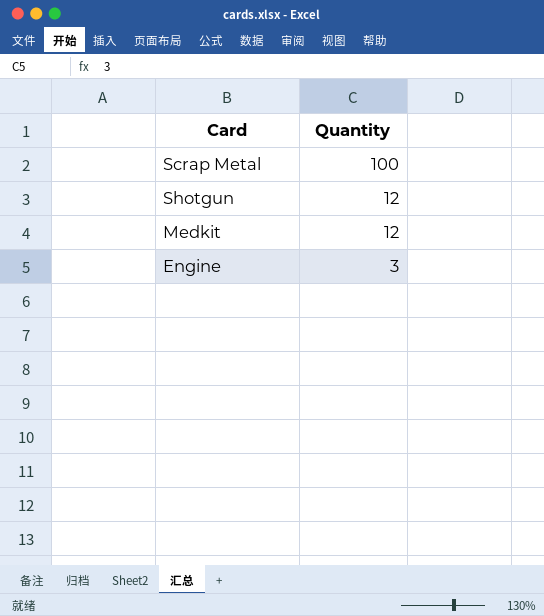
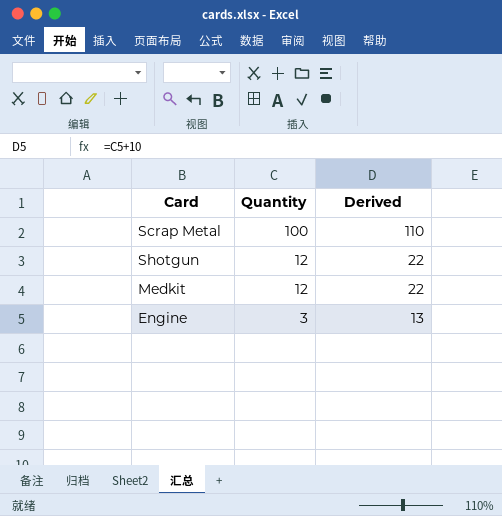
column Derived | formula: none -> [Quantity] + 10

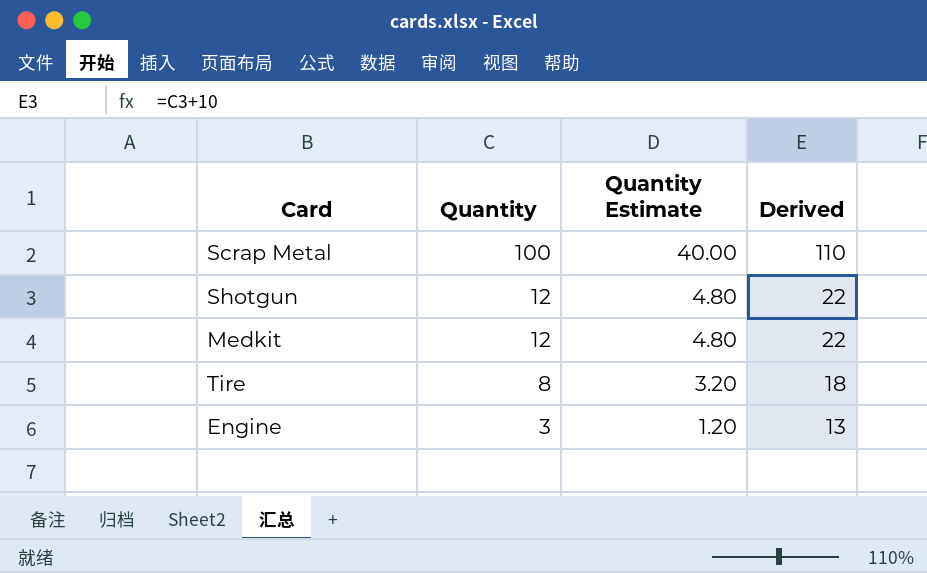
column Quantity Estimate | formula: none -> [Quantity] * 0.4
row Tire: none -> 8 | 3.20 | 18

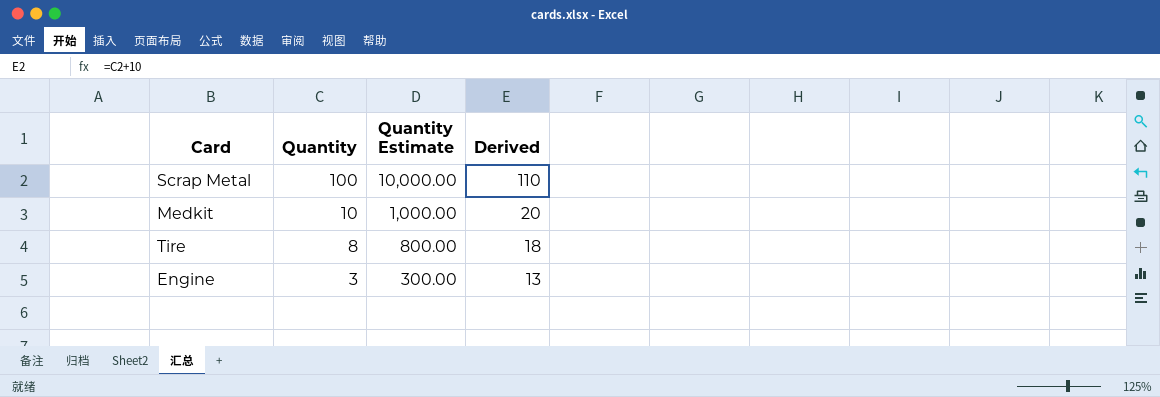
column Quantity Estimate | formula: [Quantity] * 0.4 -> [Quantity] * 100
row Shotgun: 12 | 4.80 | 22 -> none
Medkit | Quantity: 12 -> 10
Medkit | Derived: 22 -> 20

